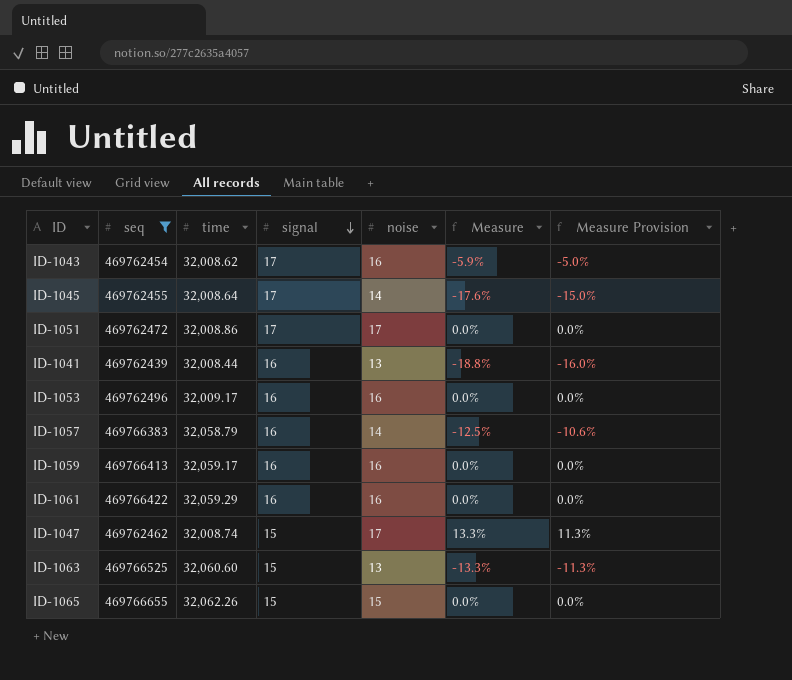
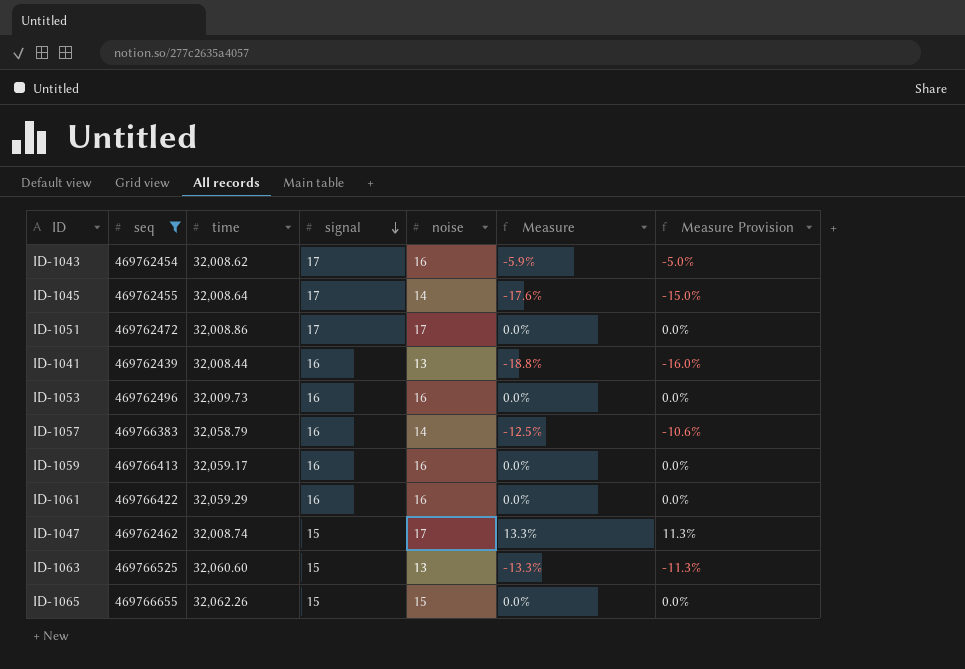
ID-1053 | time: 32,009.17 -> 32,009.73

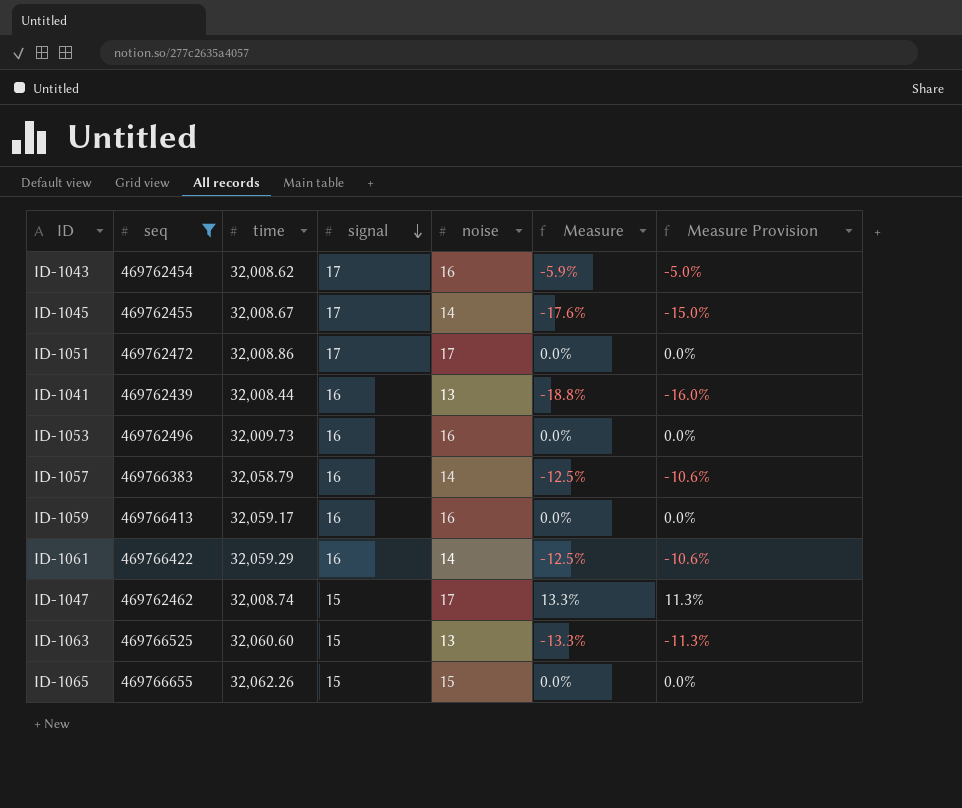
ID-1045 | time: 32,008.64 -> 32,008.67
ID-1061 | noise: 16 -> 14
ID-1061 | Measure: 0.0% -> -12.5%
ID-1061 | Measure Provision: 0.0% -> -10.6%

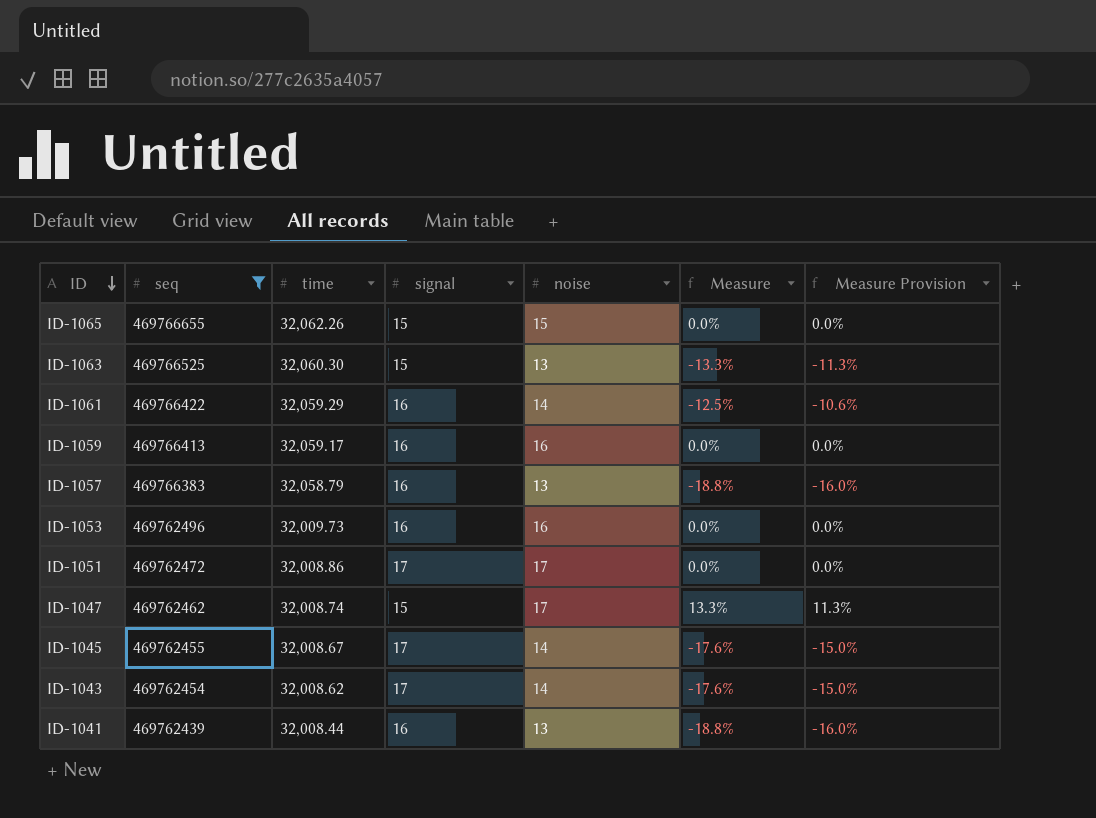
row order: signal descending -> ID descending
ID-1063 | time: 32,060.60 -> 32,060.30
ID-1057 | noise: 14 -> 13
ID-1057 | Measure: -12.5% -> -18.8%
ID-1057 | Measure Provision: -10.6% -> -16.0%
ID-1043 | noise: 16 -> 14
ID-1043 | Measure: -5.9% -> -17.6%
ID-1043 | Measure Provision: -5.0% -> -15.0%

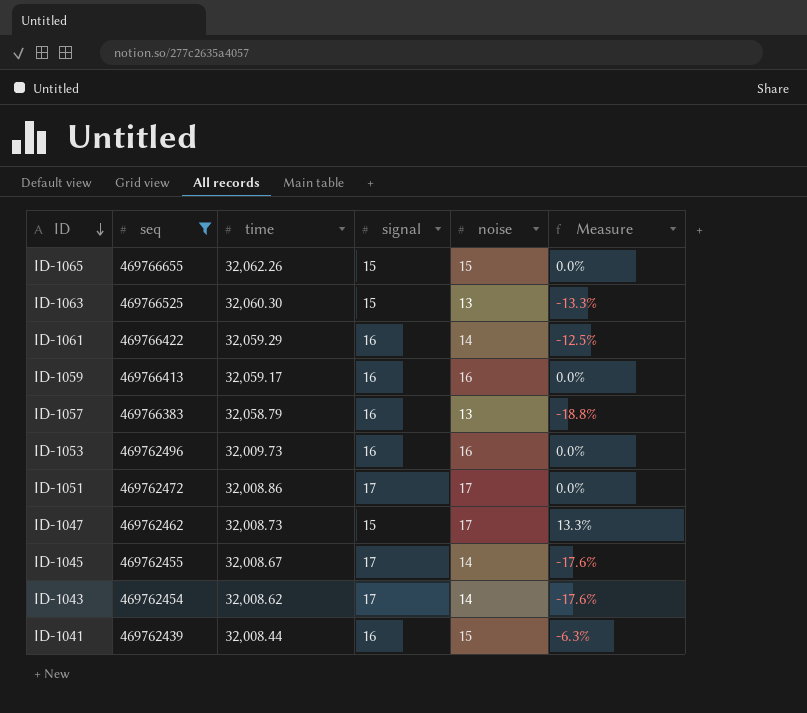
column Measure Provision | formula: [Measure] * 0.85 -> none
ID-1047 | time: 32,008.74 -> 32,008.73
ID-1041 | noise: 13 -> 15
ID-1041 | Measure: -18.8% -> -6.3%

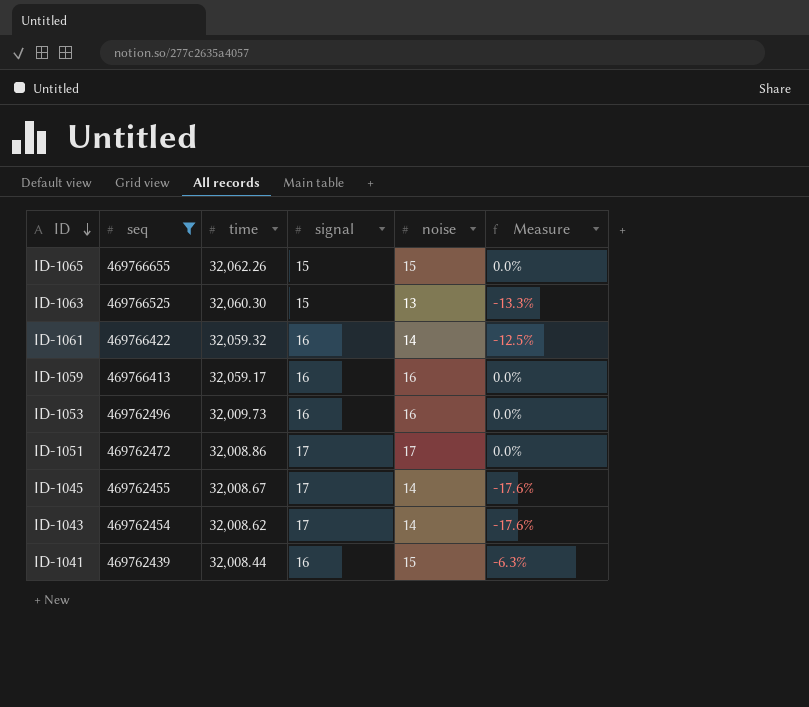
row ID-1057: 469766383 | 32,058.79 | 16 | 13 | -18.8% -> none
row ID-1047: 469762462 | 32,008.73 | 15 | 17 | 13.3% -> none
ID-1061 | time: 32,059.29 -> 32,059.32

